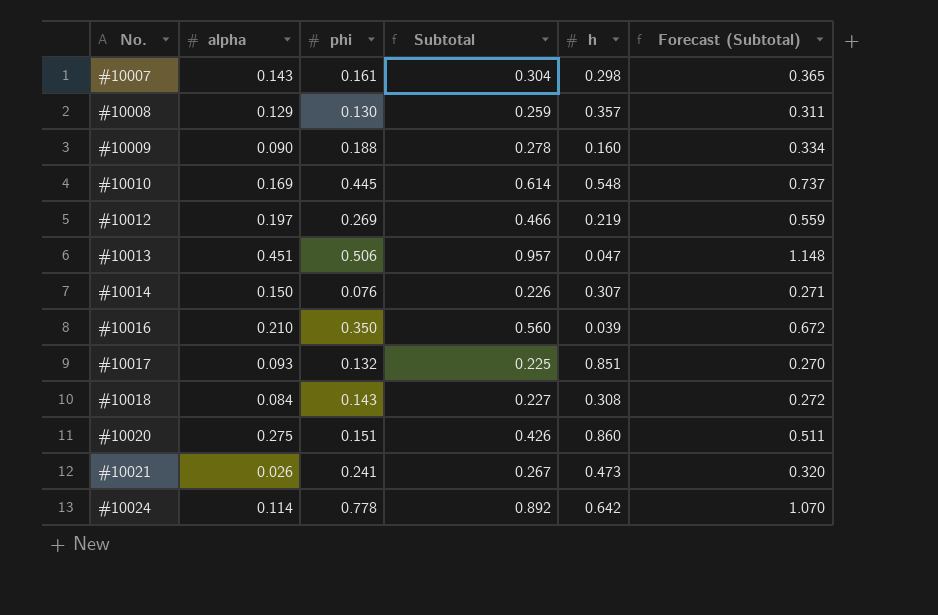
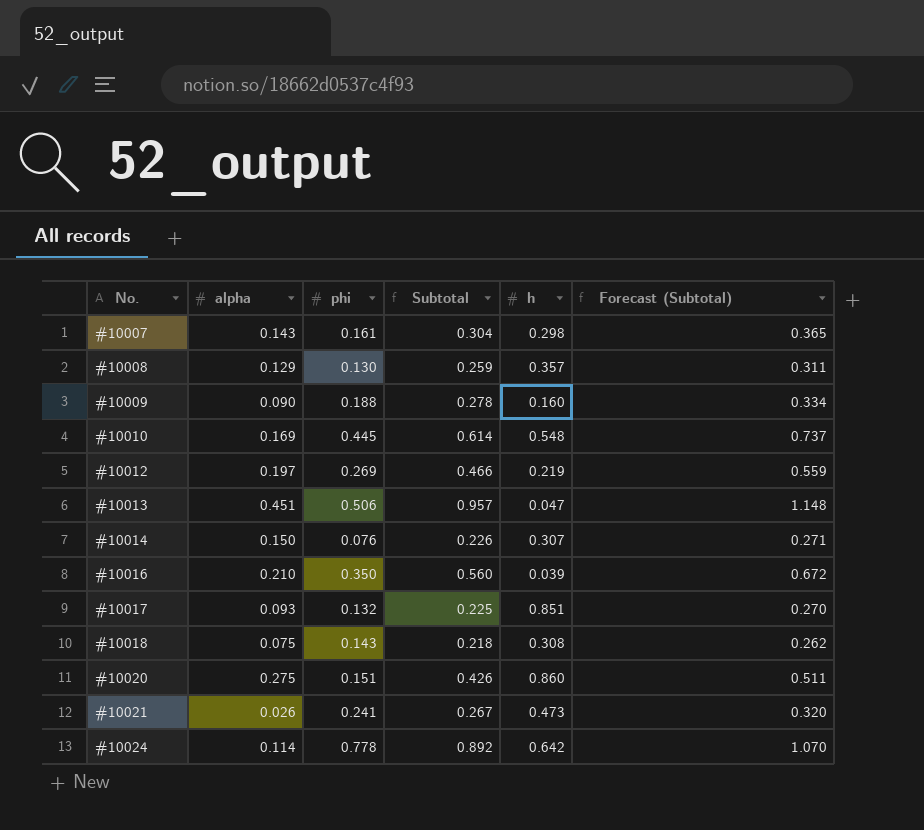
#10018 | alpha: 0.084 -> 0.075
#10018 | Subtotal: 0.227 -> 0.218
#10018 | Forecast (Subtotal): 0.272 -> 0.262

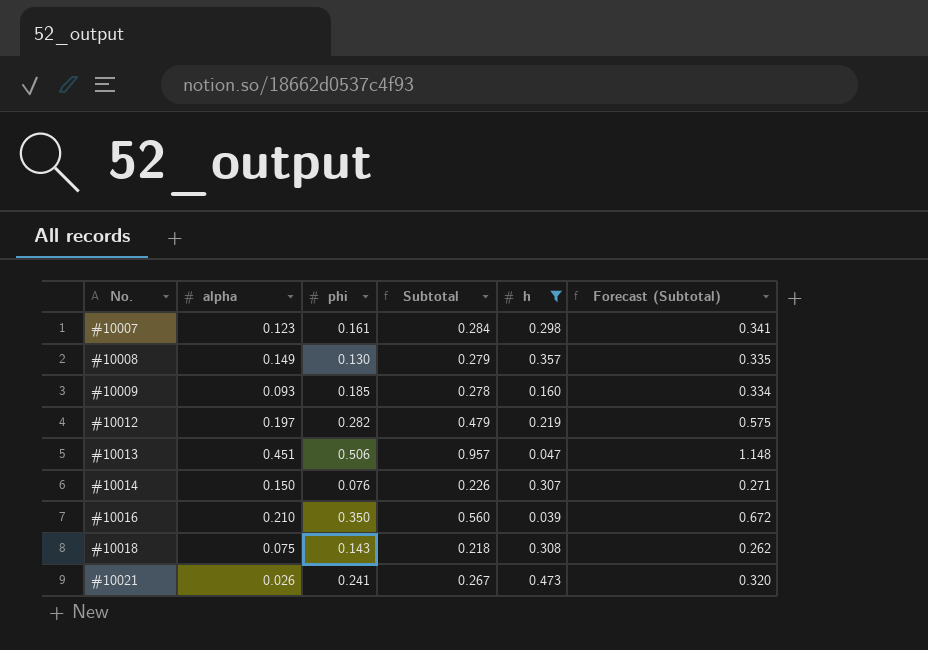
filter: none -> h <= 0.473
#10007 | alpha: 0.143 -> 0.123
#10007 | Subtotal: 0.304 -> 0.284
#10007 | Forecast (Subtotal): 0.365 -> 0.341
#10008 | alpha: 0.129 -> 0.149
#10008 | Subtotal: 0.259 -> 0.279
#10008 | Forecast (Subtotal): 0.311 -> 0.335
#10009 | alpha: 0.090 -> 0.093
#10009 | phi: 0.188 -> 0.185
#10012 | phi: 0.269 -> 0.282
#10012 | Subtotal: 0.466 -> 0.479
#10012 | Forecast (Subtotal): 0.559 -> 0.575

